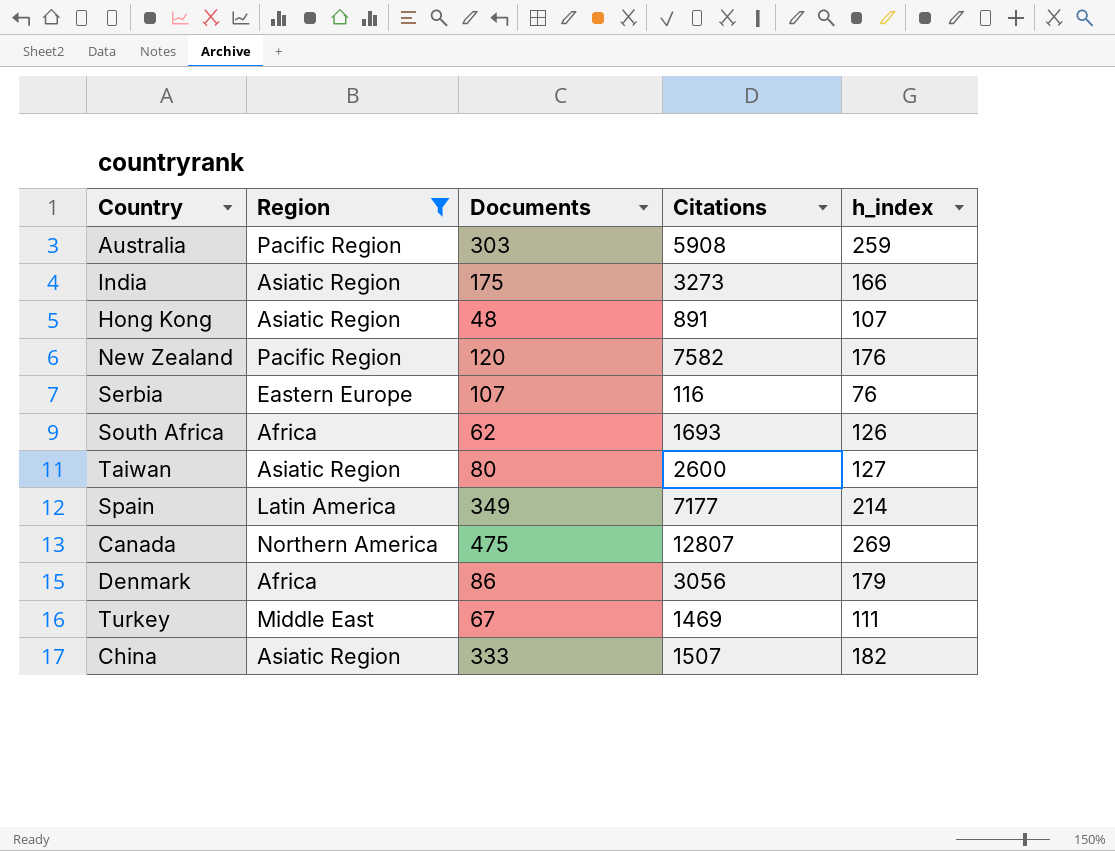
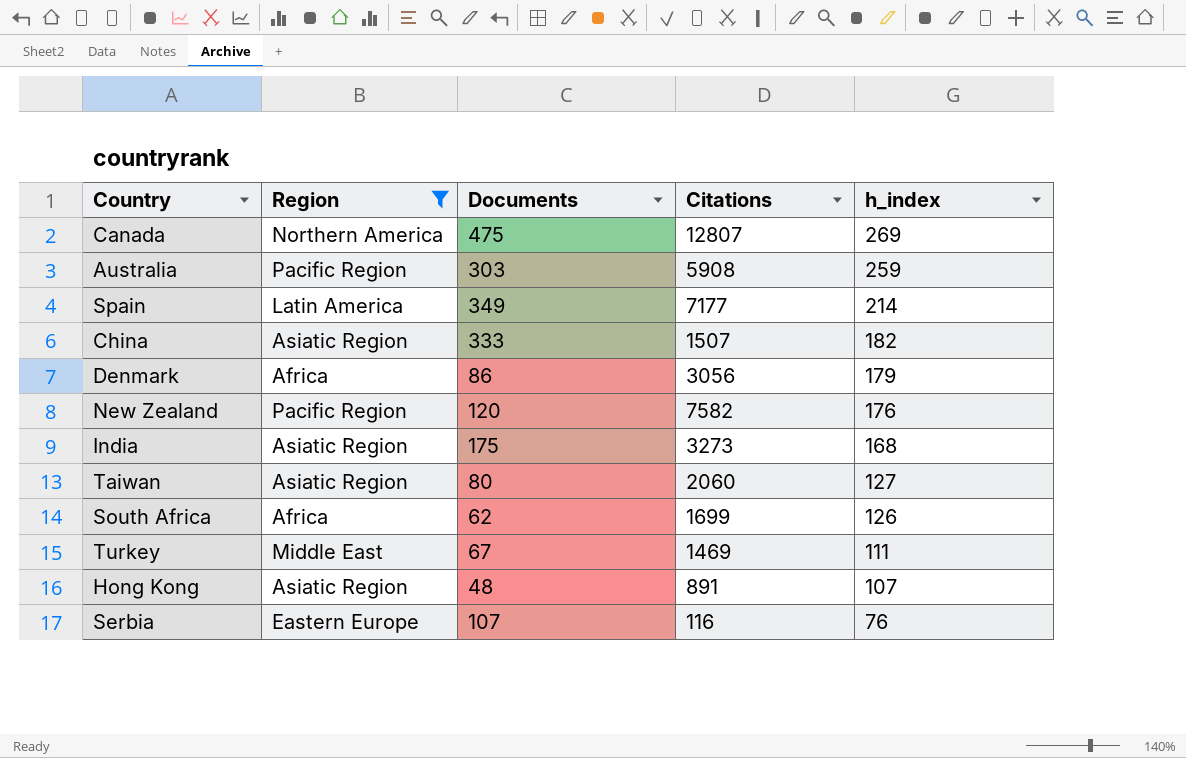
row order: none -> h_index descending
India | h_index: 166 -> 168
Taiwan | Citations: 2600 -> 2060
South Africa | Citations: 1693 -> 1699

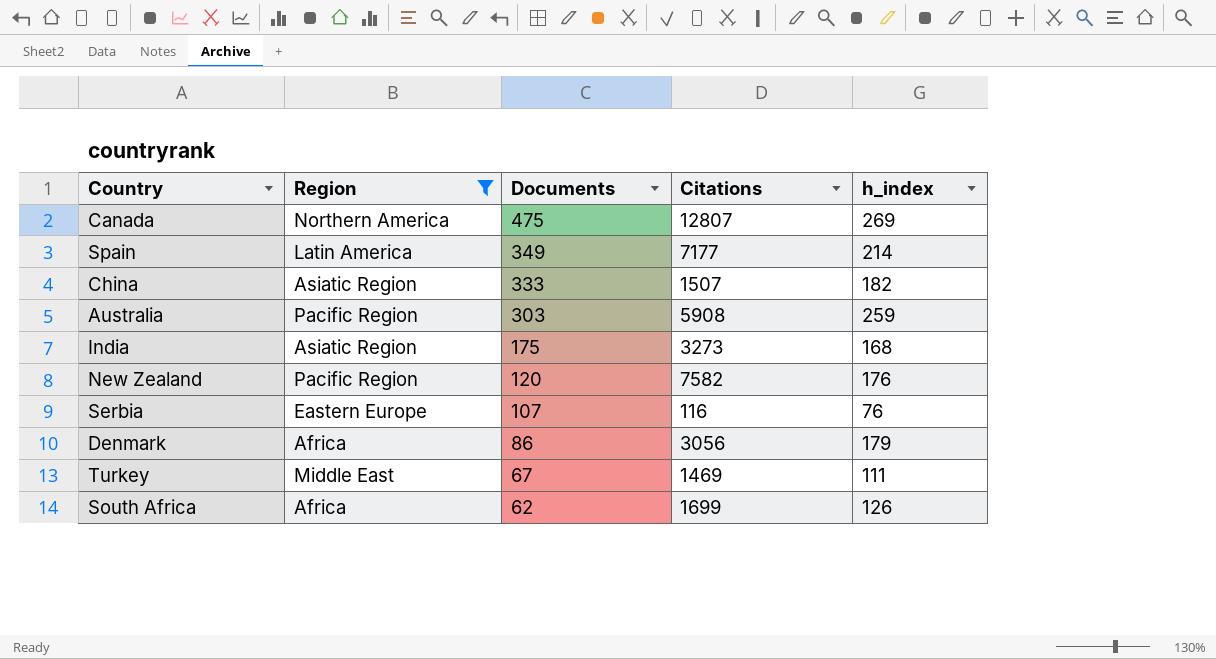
row order: h_index descending -> Documents descending
row Taiwan: Asiatic Region | 80 | 2060 | 127 -> none
row Hong Kong: Asiatic Region | 48 | 891 | 107 -> none

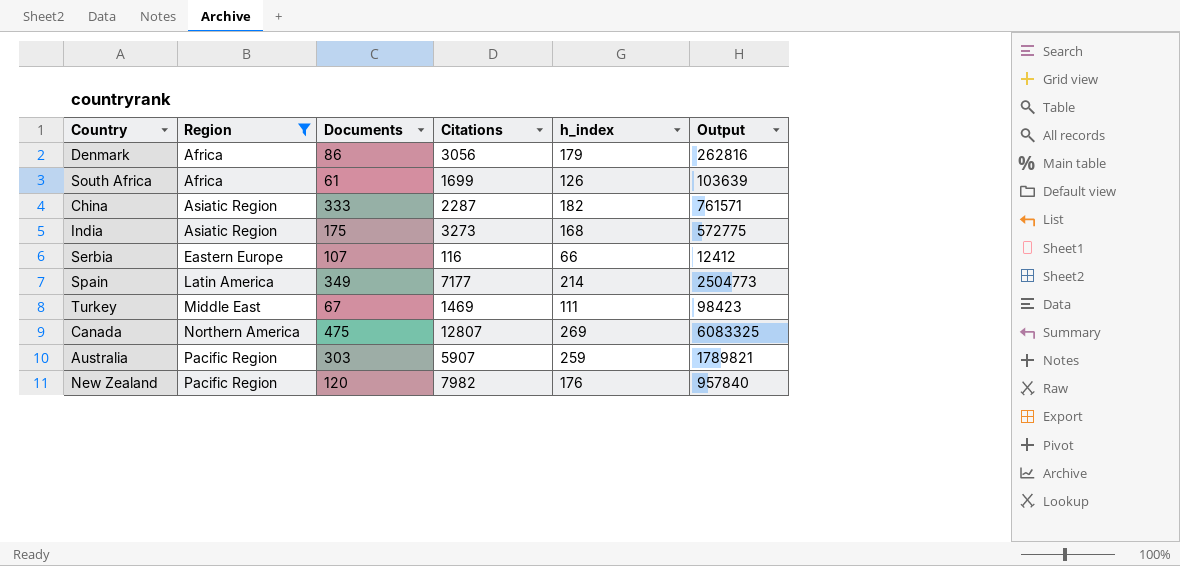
row order: Documents descending -> Region ascending
column Output | formula: none -> [Documents] * [Citations]
South Africa | Documents: 62 -> 61
China | Citations: 1507 -> 2287
Serbia | h_index: 76 -> 66
Australia | Citations: 5908 -> 5907
New Zealand | Citations: 7582 -> 7982

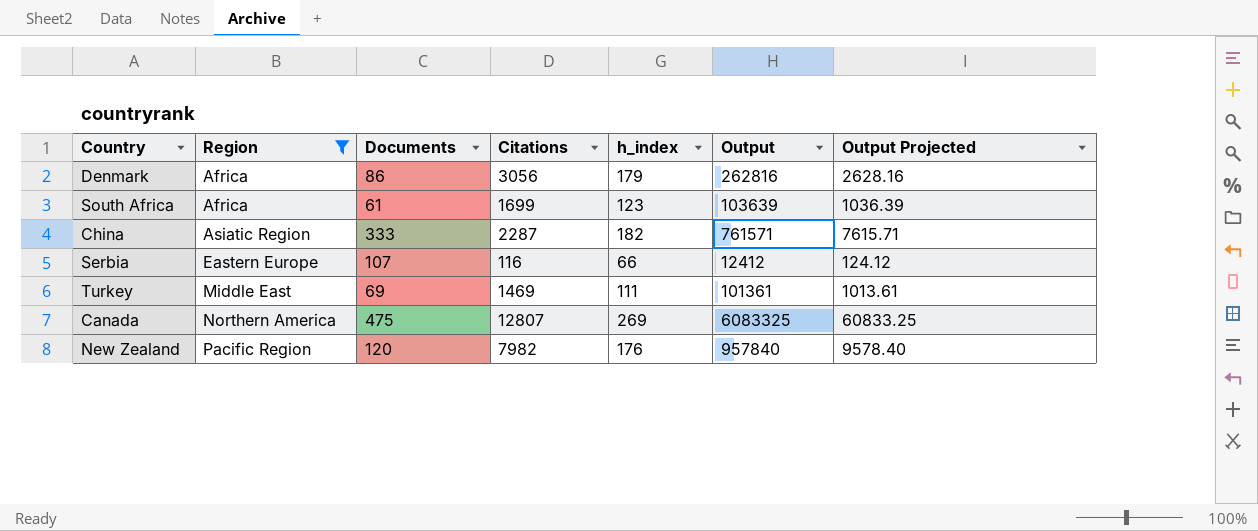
column Output Projected | formula: none -> [Output] * 0.01
row India: Asiatic Region | 175 | 3273 | 168 | 572775 -> none
row Spain: Latin America | 349 | 7177 | 214 | 2504773 -> none
row Australia: Pacific Region | 303 | 5907 | 259 | 1789821 -> none
South Africa | h_index: 126 -> 123
Turkey | Documents: 67 -> 69
Turkey | Output: 98423 -> 101361

